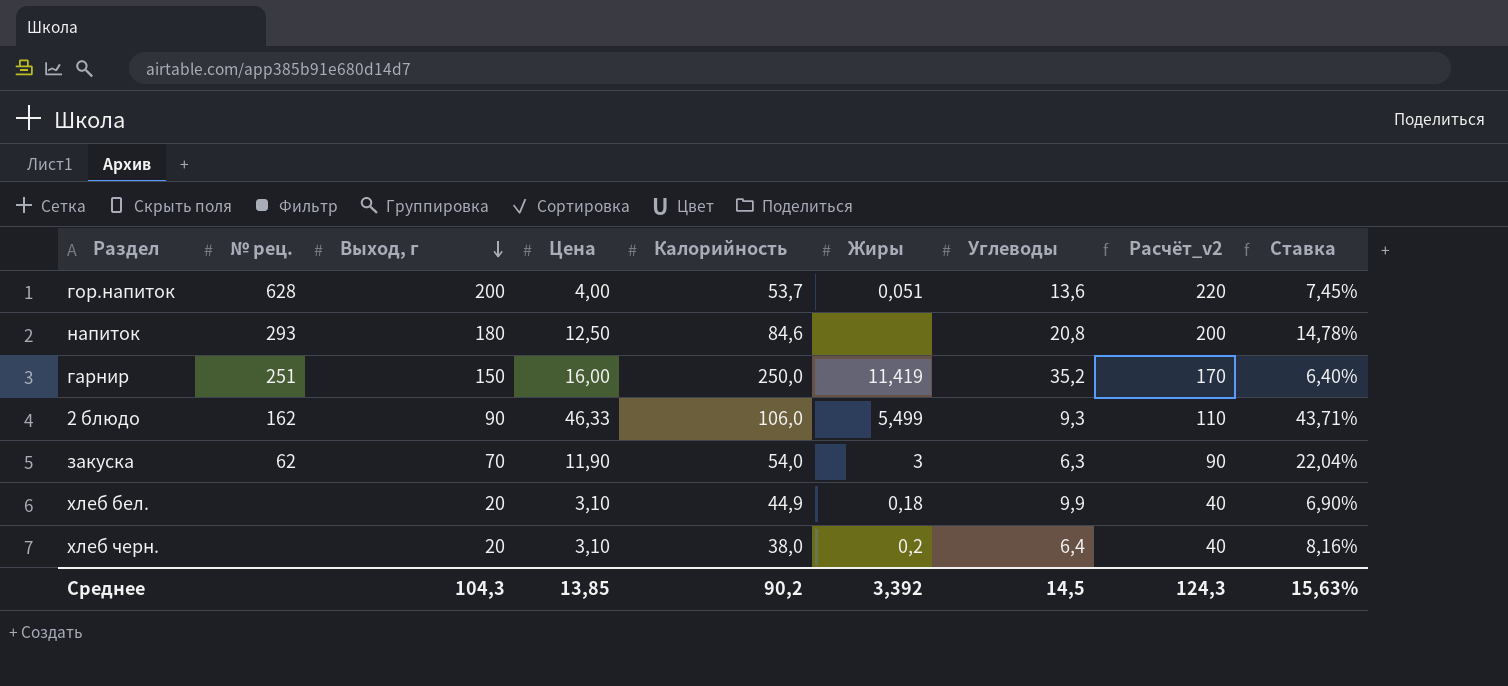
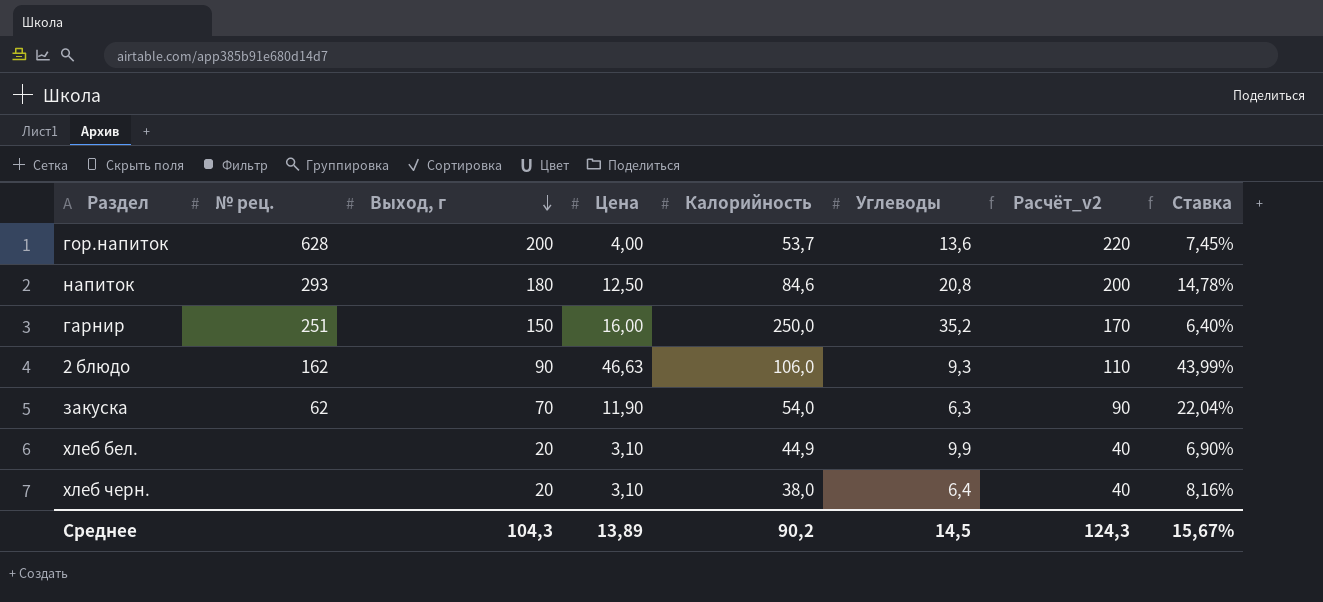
column Жиры | position: 6 -> none
2 блюдо | Цена: 46,33 -> 46,63
2 блюдо | Ставка: 43,71% -> 43,99%
Среднее | Цена: 13,85 -> 13,89
Среднее | Ставка: 15,63% -> 15,67%

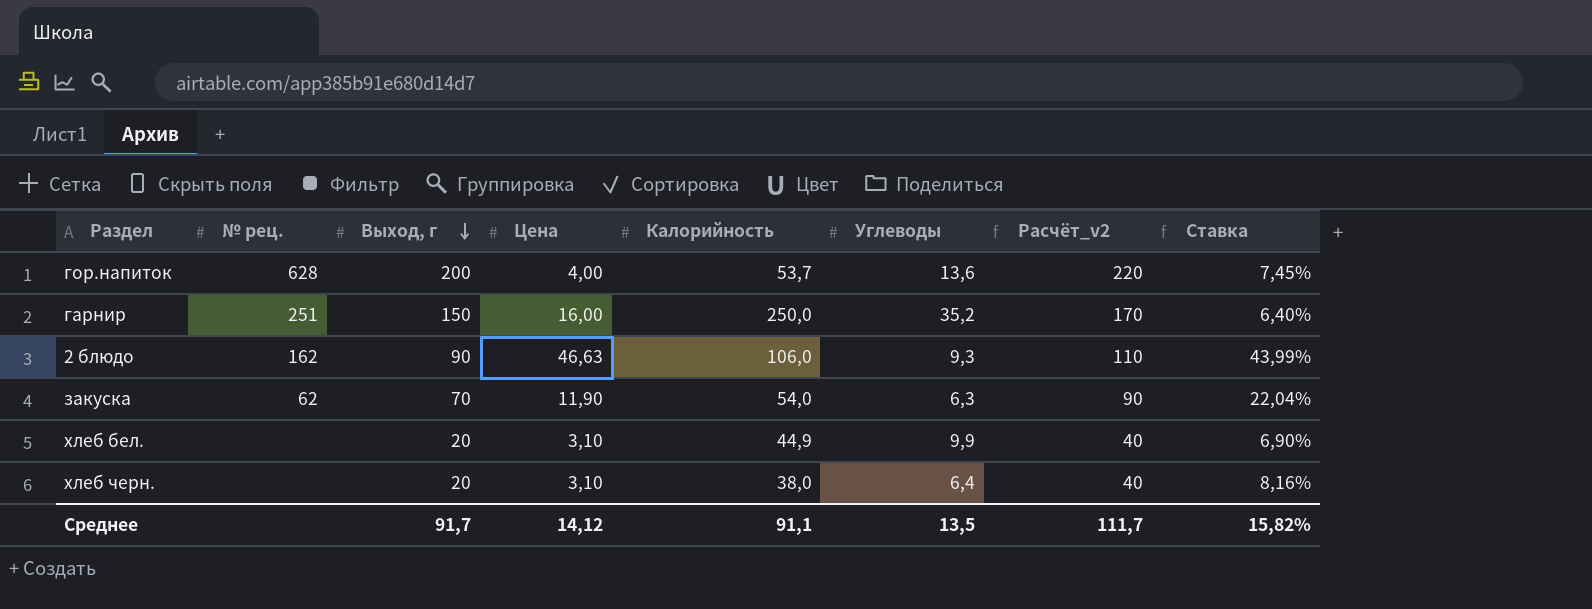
row напиток: 293 | 180 | 12,50 | 84,6 | 20,8 | 200 | 14,78% -> none
Среднее | Выход, г: 104,3 -> 91,7
Среднее | Цена: 13,89 -> 14,12
Среднее | Калорийность: 90,2 -> 91,1
Среднее | Углеводы: 14,5 -> 13,5
Среднее | Расчёт_v2: 124,3 -> 111,7
Среднее | Ставка: 15,67% -> 15,82%

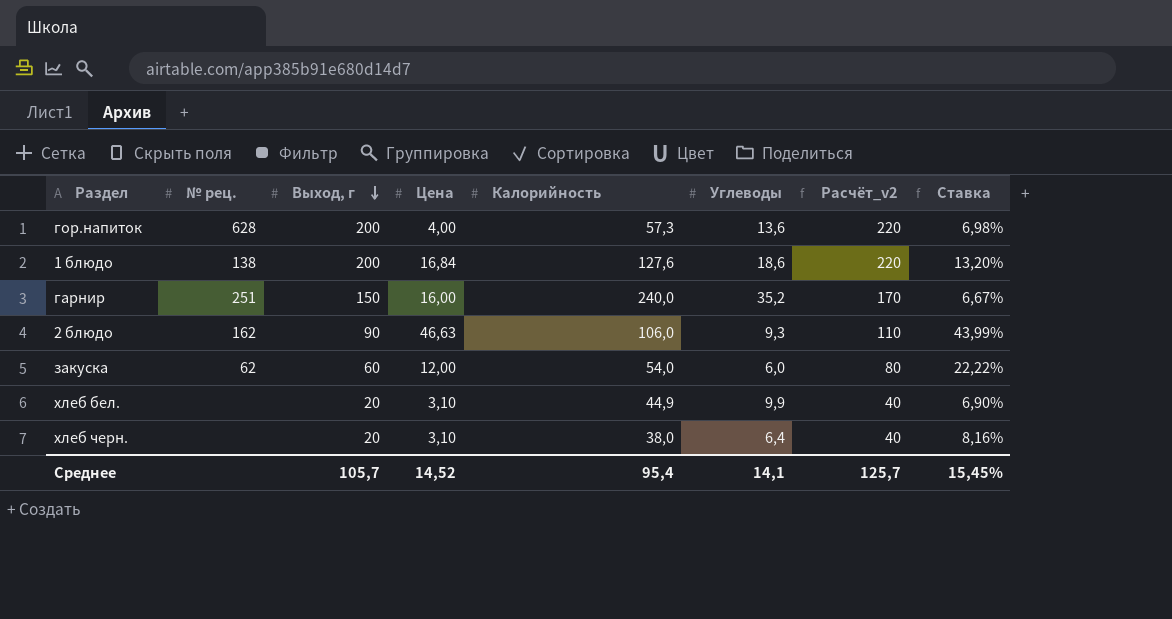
гор.напиток | Калорийность: 53,7 -> 57,3
гор.напиток | Ставка: 7,45% -> 6,98%
row 1 блюдо: none -> 138 | 200 | 16,84 | 127,6 | 18,6 | 220 | 13,20%
гарнир | Калорийность: 250,0 -> 240,0
гарнир | Ставка: 6,40% -> 6,67%
закуска | Выход, г: 70 -> 60
закуска | Цена: 11,90 -> 12,00
закуска | Углеводы: 6,3 -> 6,0
закуска | Расчёт_v2: 90 -> 80
закуска | Ставка: 22,04% -> 22,22%
Среднее | Выход, г: 91,7 -> 105,7
Среднее | Цена: 14,12 -> 14,52
Среднее | Калорийность: 91,1 -> 95,4
Среднее | Углеводы: 13,5 -> 14,1
Среднее | Расчёт_v2: 111,7 -> 125,7
Среднее | Ставка: 15,82% -> 15,45%

